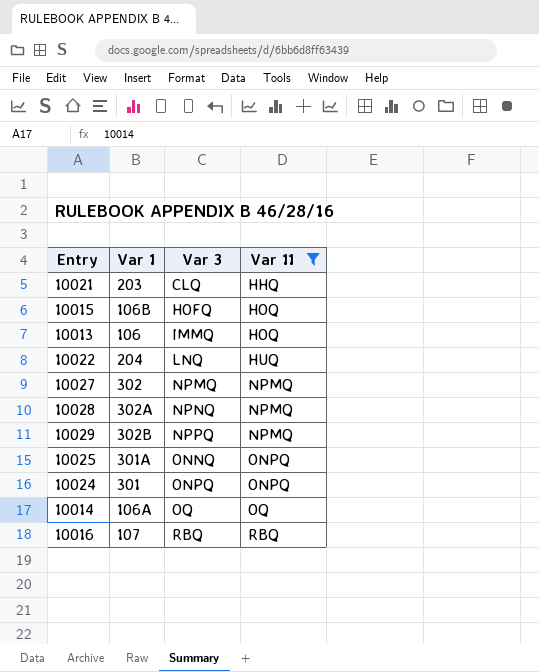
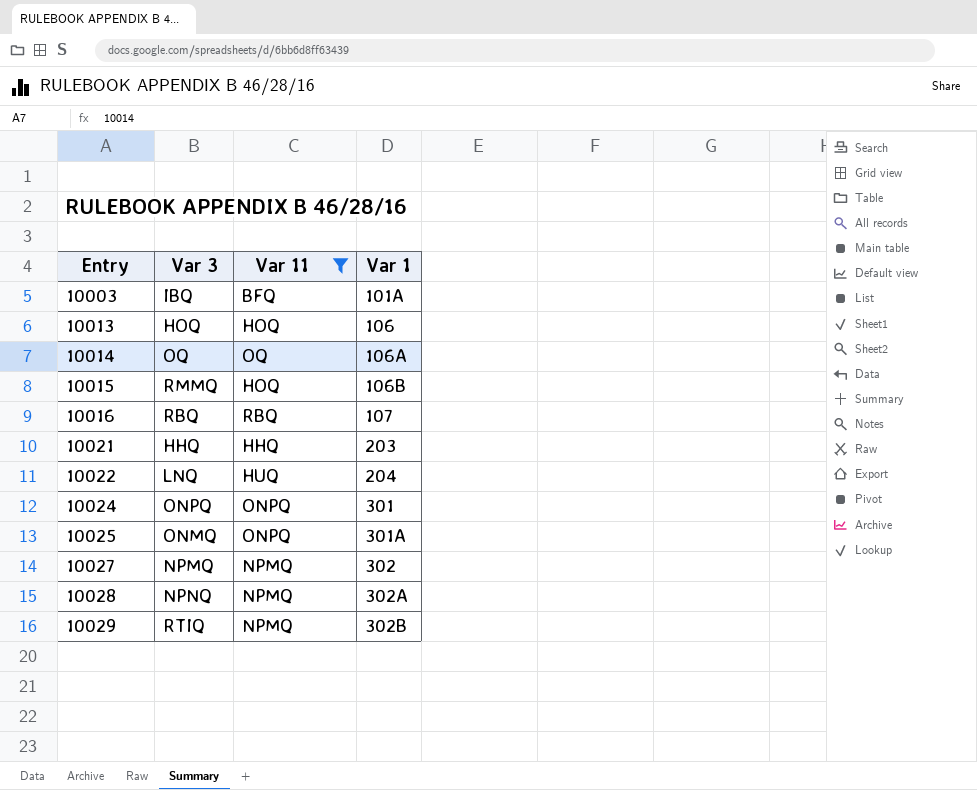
row order: Var 3 ascending -> Entry ascending
column Var 1 | position: 2 -> 4
row 10003: none -> IBQ | BFQ | 101A
10013 | Var 3: IMMQ -> HOQ
10015 | Var 3: HOFQ -> RMMQ
10021 | Var 3: CLQ -> HHQ
10025 | Var 3: ONNQ -> ONMQ
10029 | Var 3: NPPQ -> RTIQ

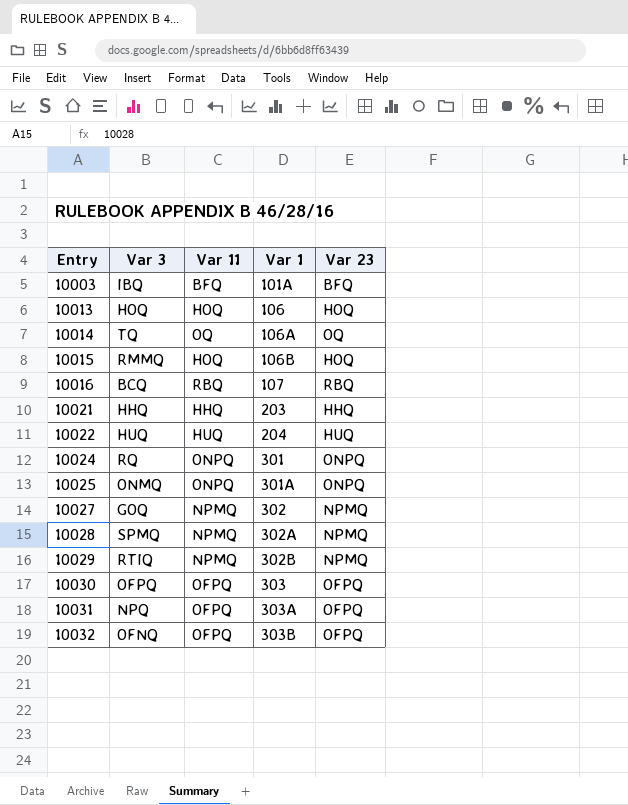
filter: Var 11 != OFPQ -> none
column Var 23 | position: none -> 5
10014 | Var 3: OQ -> TQ
10016 | Var 3: RBQ -> BCQ
10022 | Var 3: LNQ -> HUQ
10024 | Var 3: ONPQ -> RQ
10027 | Var 3: NPMQ -> GOQ
10028 | Var 3: NPNQ -> SPMQ

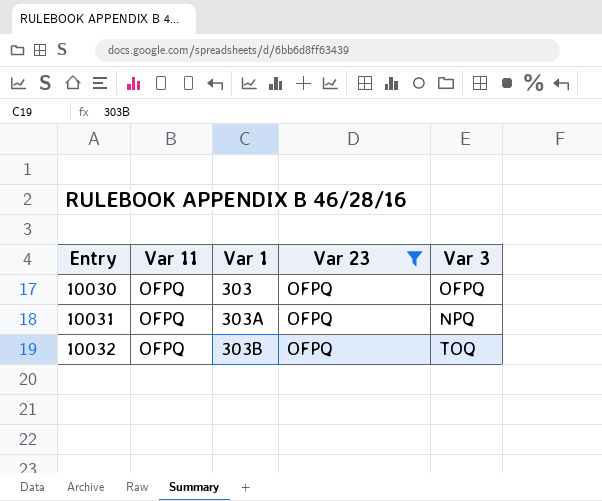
filter: none -> Var 23 = OFPQ
column Var 3 | position: 2 -> 5
10032 | Var 3: OFNQ -> TOQ

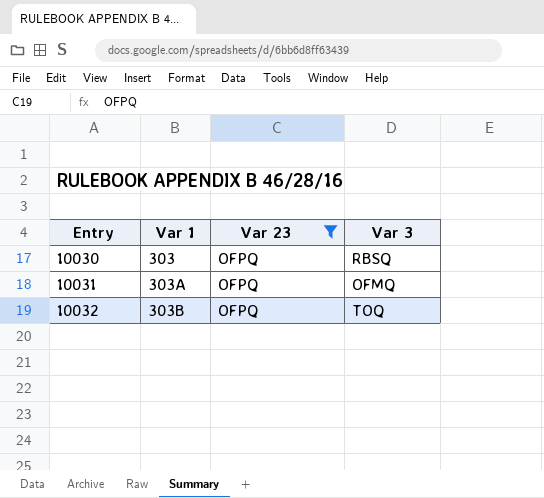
column Var 11 | position: 2 -> none
10030 | Var 3: OFPQ -> RBSQ
10031 | Var 3: NPQ -> OFMQ

